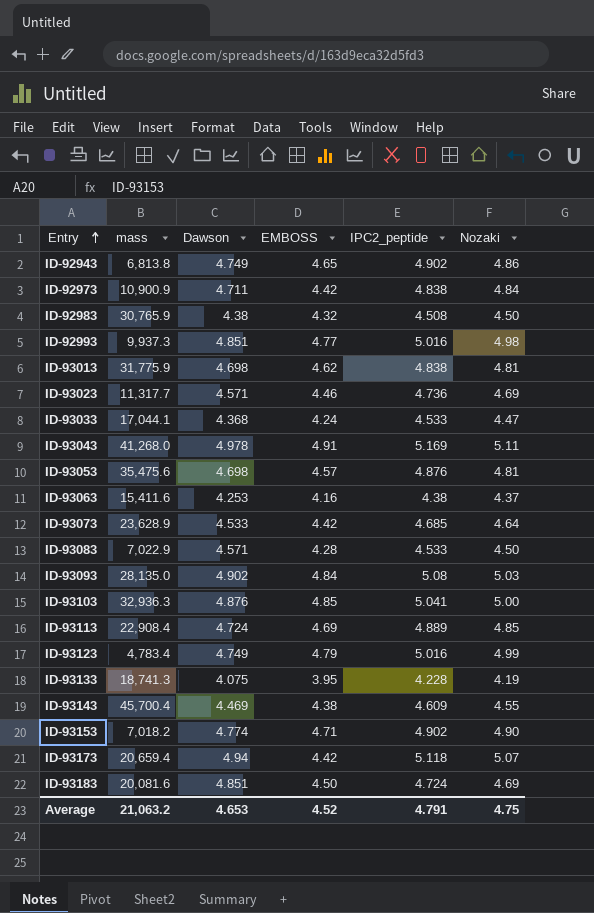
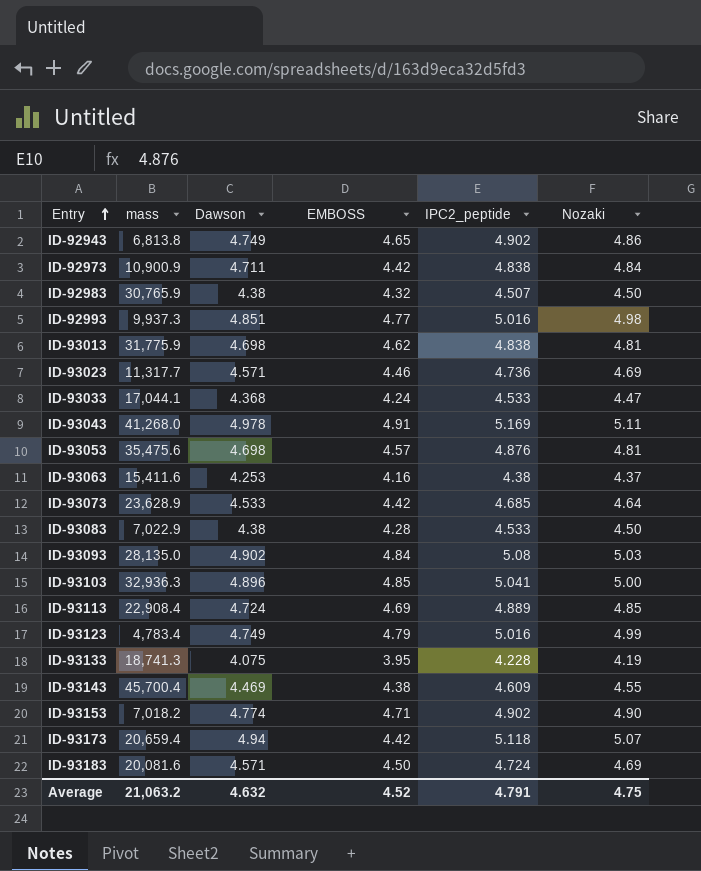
ID-92983 | IPC2_peptide: 4.508 -> 4.507
ID-93083 | Dawson: 4.571 -> 4.38
ID-93103 | Dawson: 4.876 -> 4.896
ID-93183 | Dawson: 4.851 -> 4.571
Average | Dawson: 4.653 -> 4.632

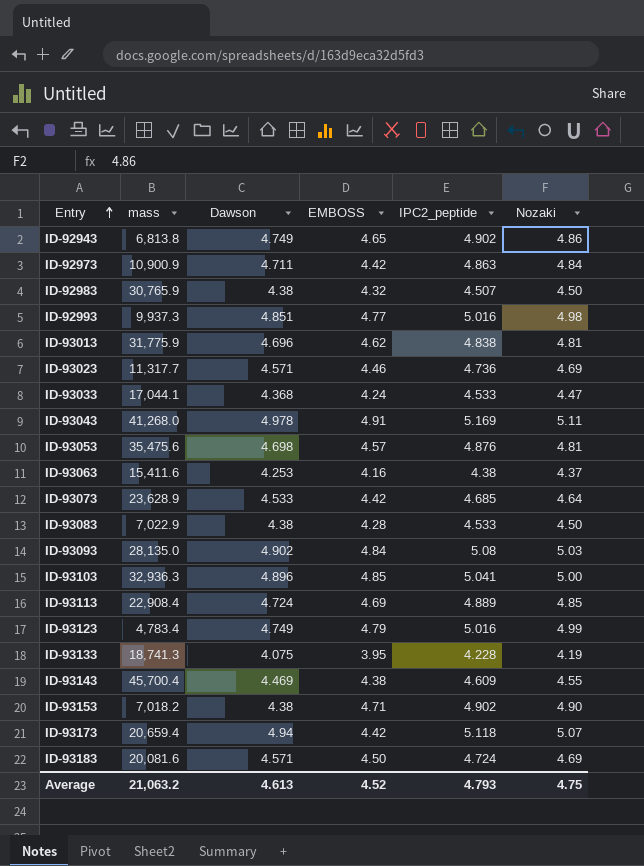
ID-92973 | IPC2_peptide: 4.838 -> 4.863
ID-93013 | Dawson: 4.698 -> 4.696
ID-93153 | Dawson: 4.774 -> 4.38
Average | Dawson: 4.632 -> 4.613
Average | IPC2_peptide: 4.791 -> 4.793

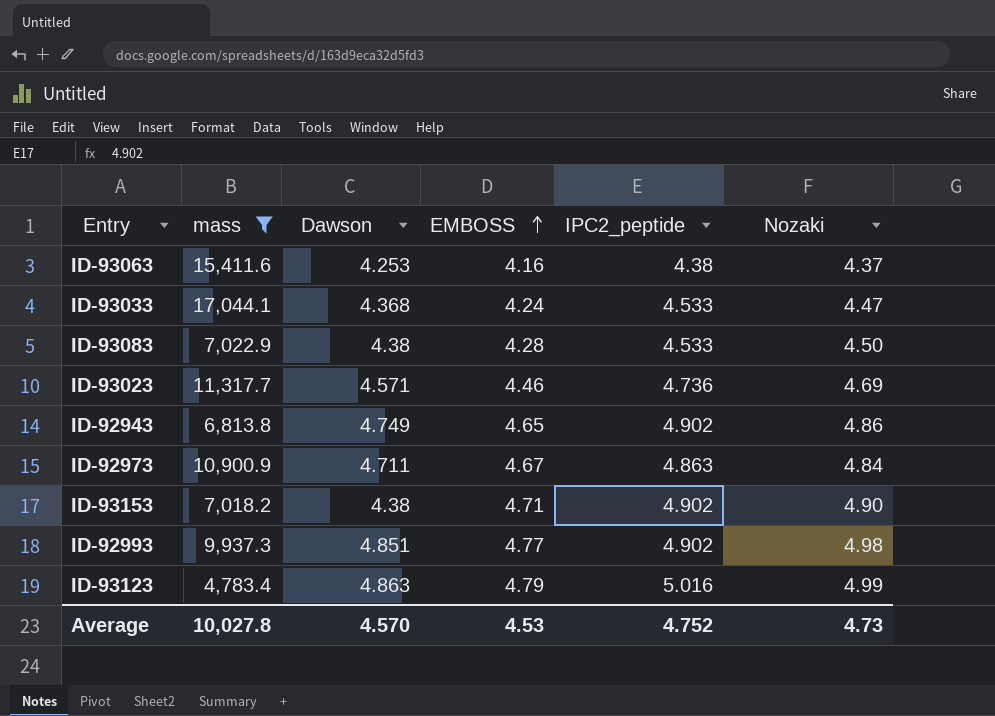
filter: none -> mass <= 17,044.1
row order: Entry ascending -> EMBOSS ascending
ID-92973 | EMBOSS: 4.42 -> 4.67
ID-92993 | IPC2_peptide: 5.016 -> 4.902
ID-93123 | Dawson: 4.749 -> 4.863
Average | mass: 21,063.2 -> 10,027.8
Average | Dawson: 4.613 -> 4.570
Average | EMBOSS: 4.52 -> 4.53
Average | IPC2_peptide: 4.793 -> 4.752
Average | Nozaki: 4.75 -> 4.73

